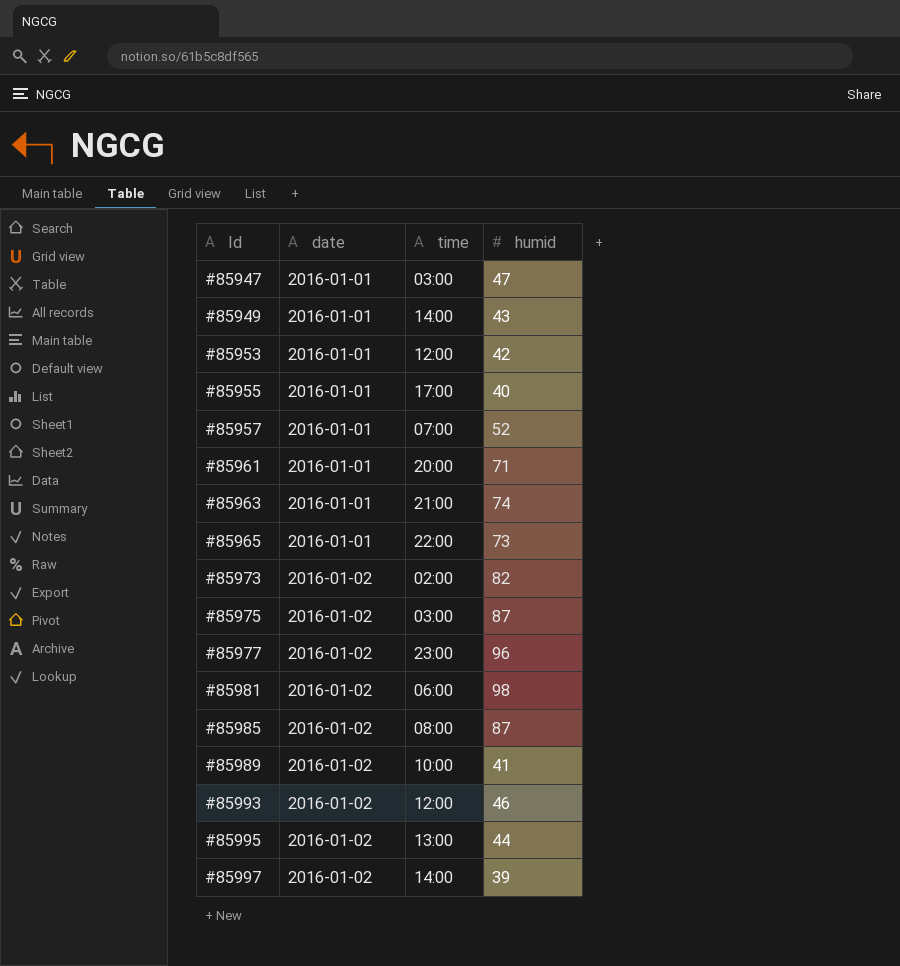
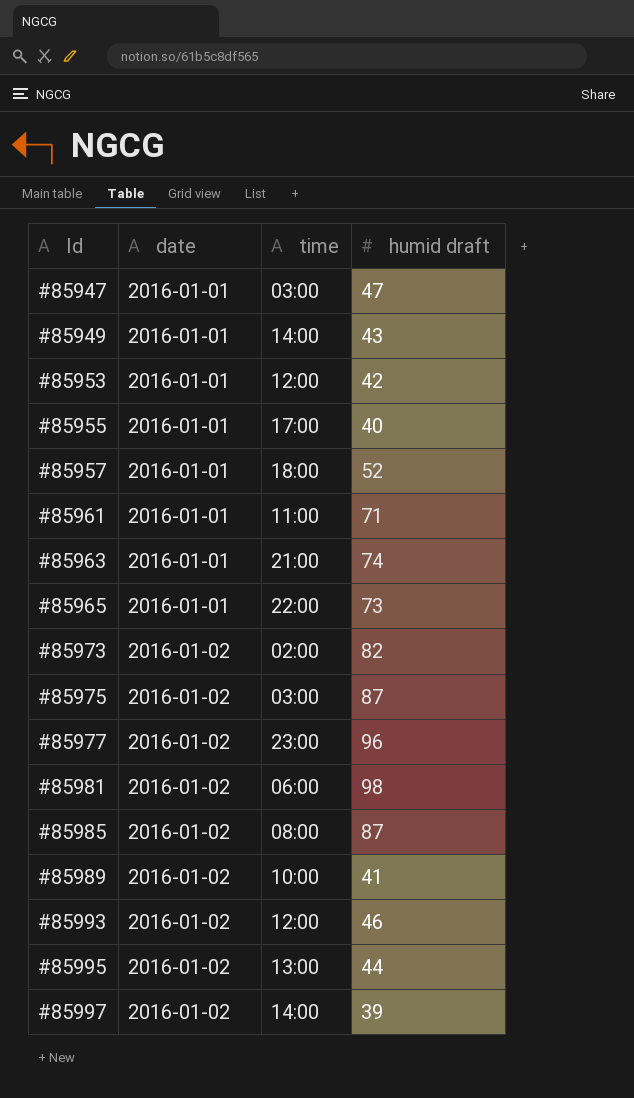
column name: humid -> humid draft
#85957 | time: 07:00 -> 18:00
#85961 | time: 20:00 -> 11:00

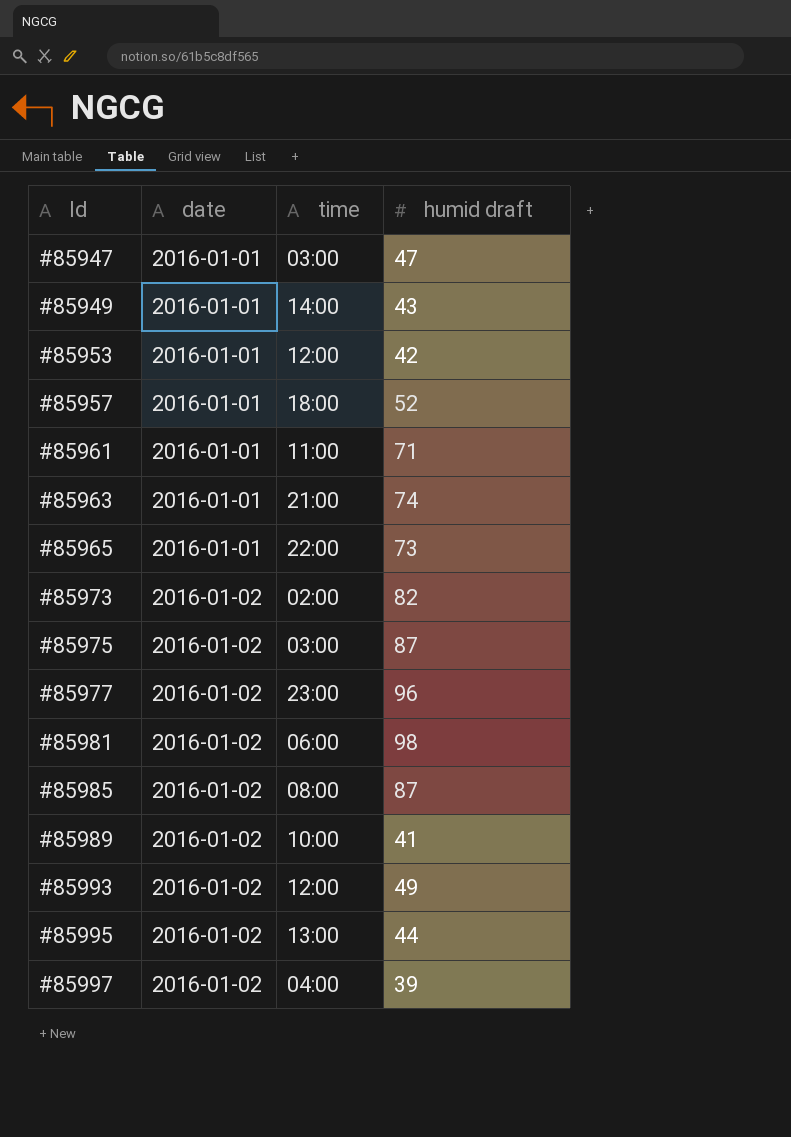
row #85955: 2016-01-01 | 17:00 | 40 -> none
#85993 | humid draft: 46 -> 49
#85997 | time: 14:00 -> 04:00

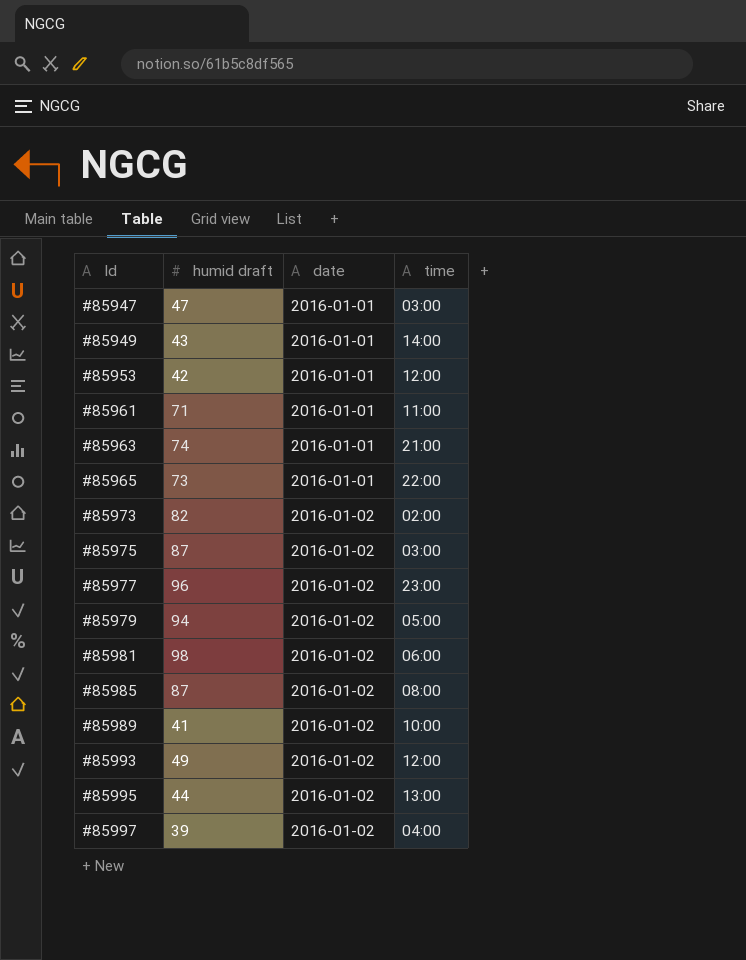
column humid draft | position: 4 -> 2
row #85957: 2016-01-01 | 18:00 | 52 -> none
row #85979: none -> 94 | 2016-01-02 | 05:00

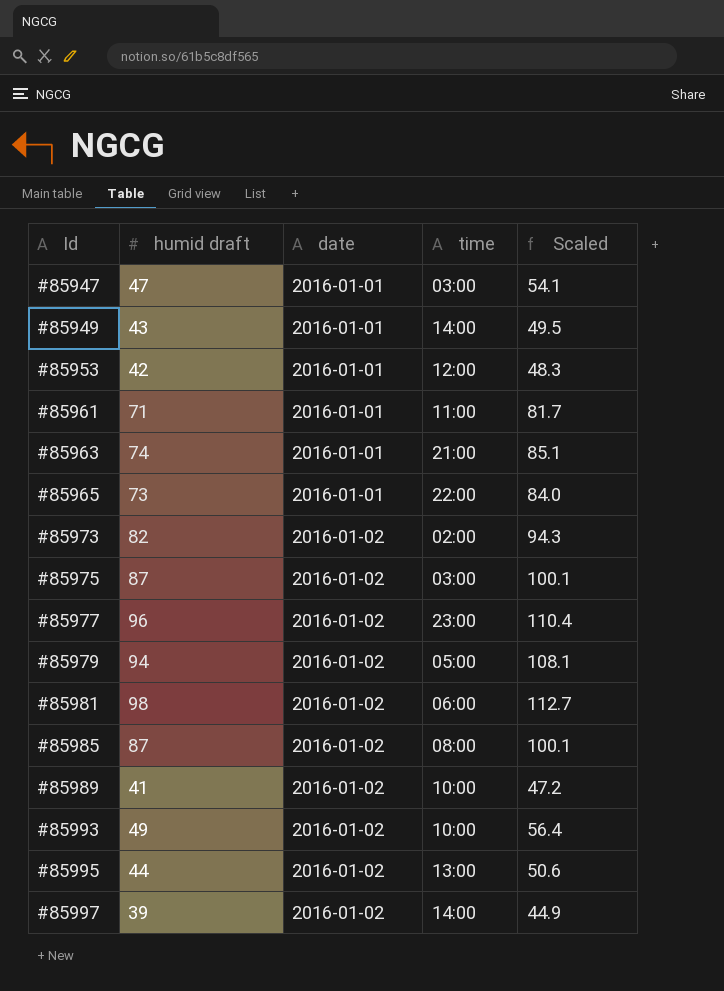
column Scaled | formula: none -> [humid draft] * 1.15
#85993 | time: 12:00 -> 10:00
#85997 | time: 04:00 -> 14:00

